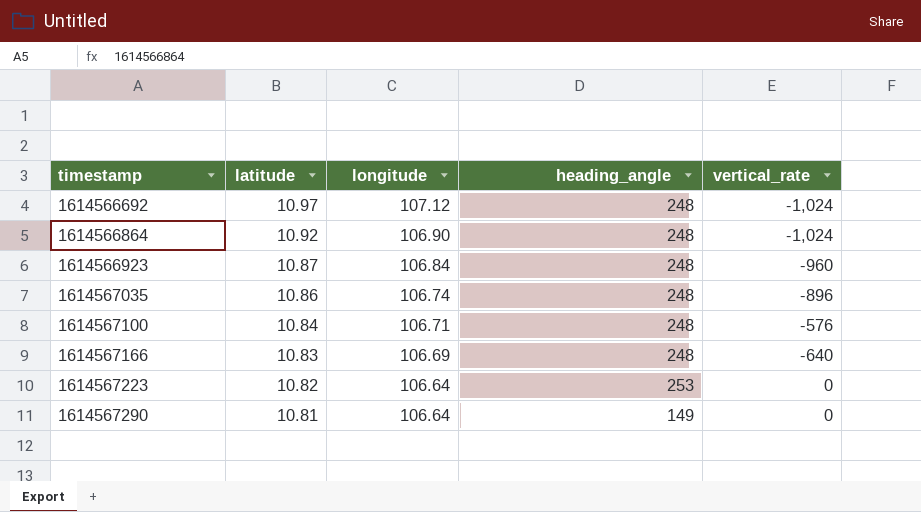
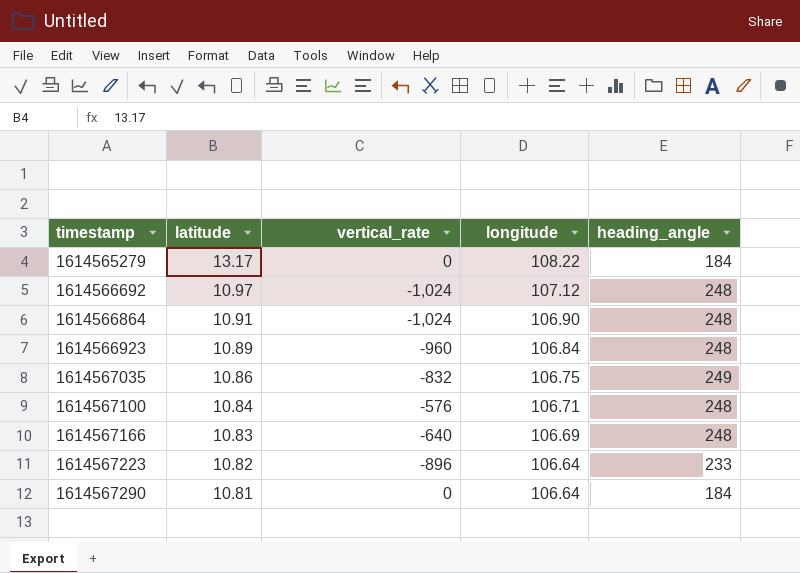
column vertical_rate | position: 5 -> 3
row 1614565279: none -> 13.17 | 0 | 108.22 | 184
1614566864 | latitude: 10.92 -> 10.91
1614566923 | latitude: 10.87 -> 10.89
1614567035 | vertical_rate: -896 -> -832
1614567035 | longitude: 106.74 -> 106.75
1614567035 | heading_angle: 248 -> 249
1614567223 | vertical_rate: 0 -> -896
1614567223 | heading_angle: 253 -> 233
1614567290 | heading_angle: 149 -> 184

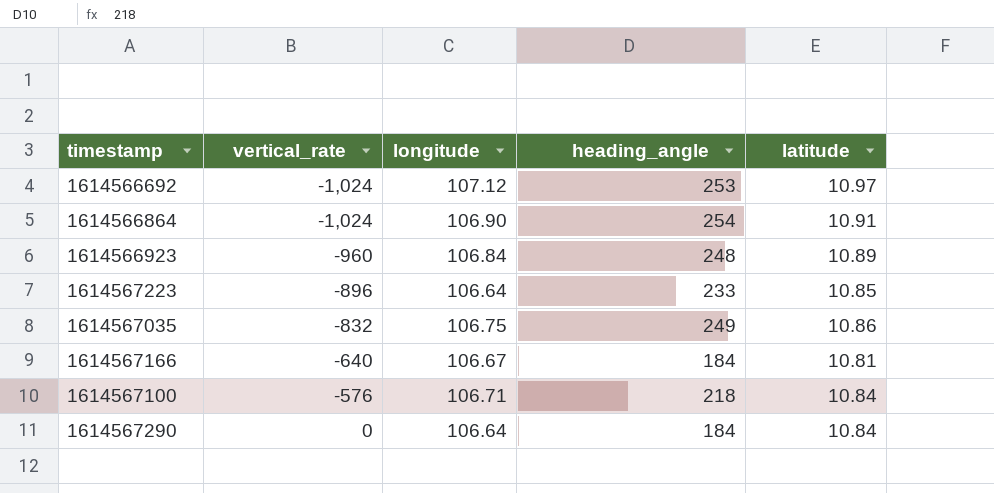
row order: timestamp ascending -> vertical_rate ascending
column latitude | position: 2 -> 5
row 1614565279: 13.17 | 0 | 108.22 | 184 -> none
1614566692 | heading_angle: 248 -> 253
1614566864 | heading_angle: 248 -> 254
1614567223 | latitude: 10.82 -> 10.85
1614567166 | longitude: 106.69 -> 106.67
1614567166 | heading_angle: 248 -> 184
1614567166 | latitude: 10.83 -> 10.81
1614567100 | heading_angle: 248 -> 218
1614567290 | latitude: 10.81 -> 10.84

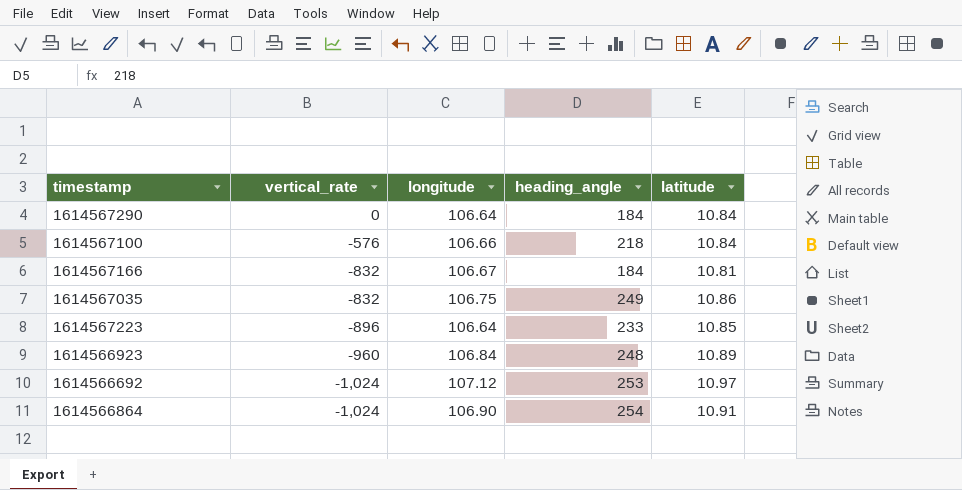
row order: vertical_rate ascending -> vertical_rate descending
1614567100 | longitude: 106.71 -> 106.66
1614567166 | vertical_rate: -640 -> -832

